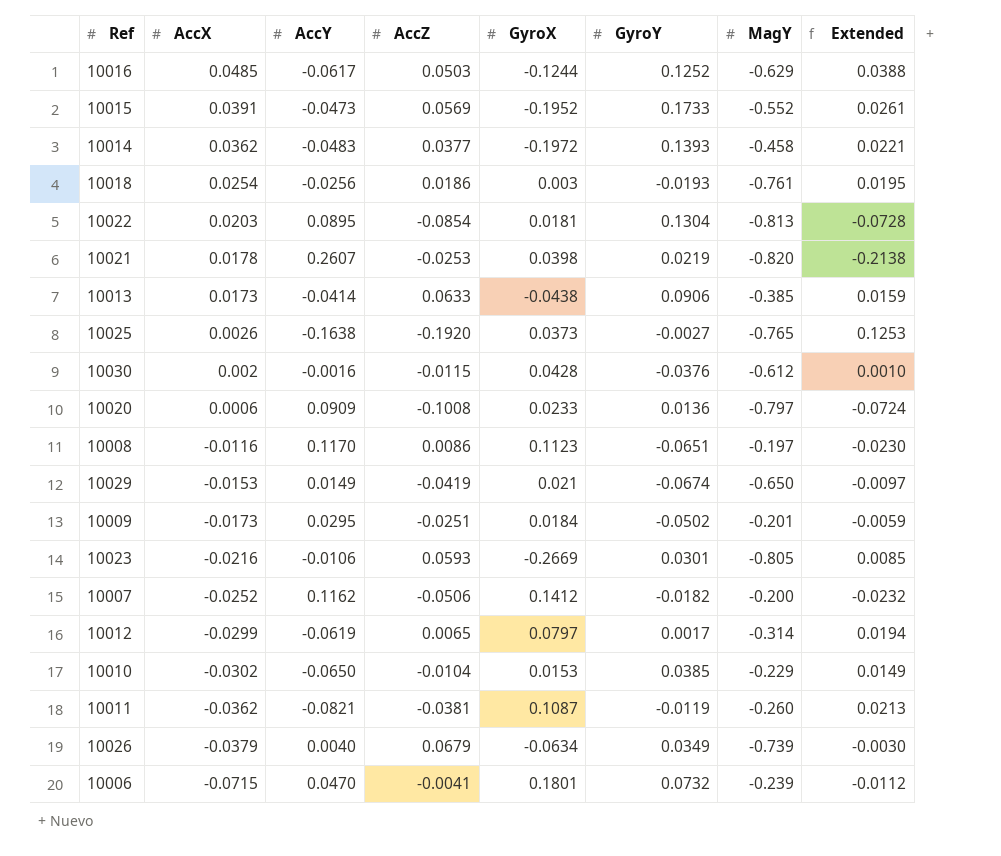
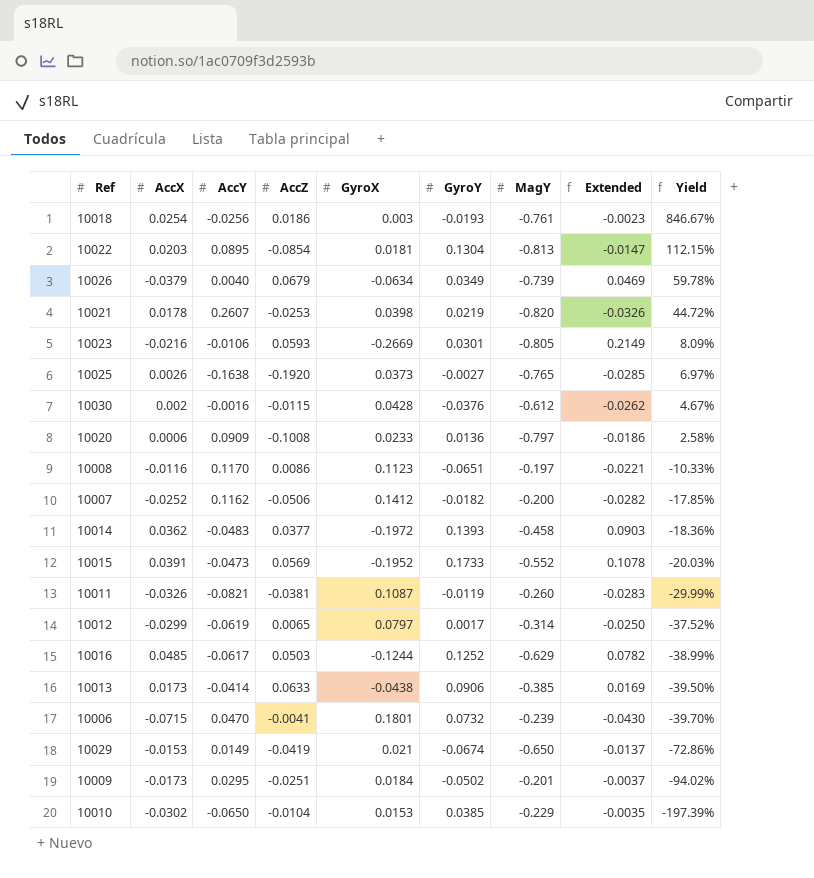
row order: AccX descending -> Yield descending
column Extended | formula: [AccY] * [MagY] -> [GyroX] * [MagY]
column Yield | formula: none -> [AccX] / [GyroX]
10011 | AccX: -0.0362 -> -0.0326

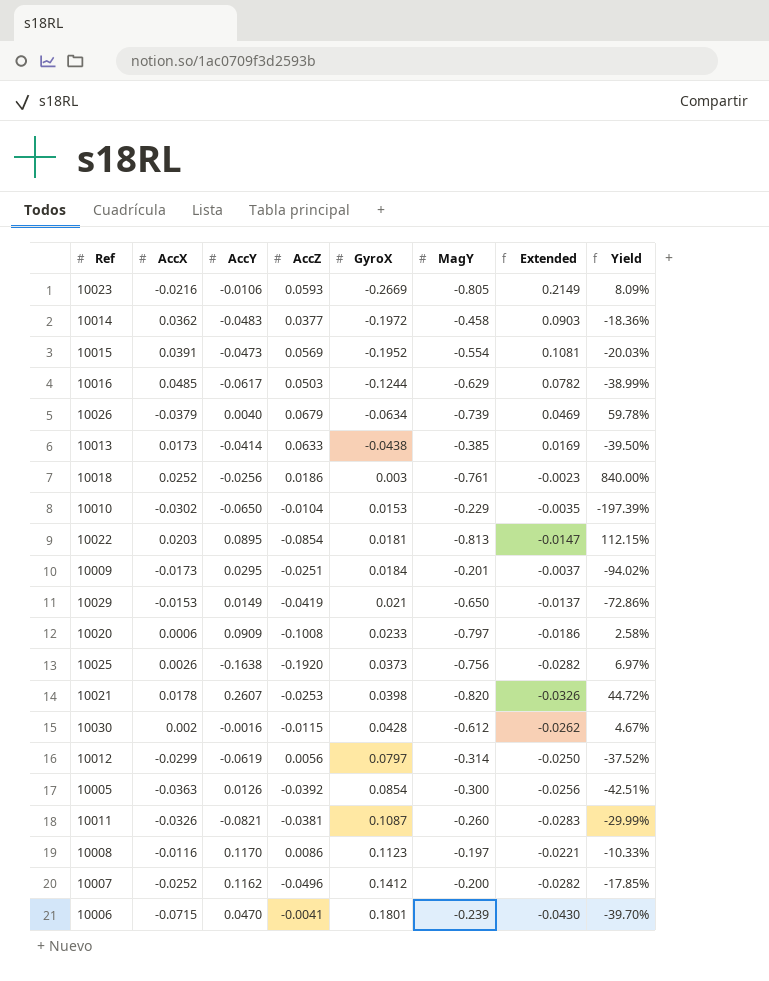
row order: Yield descending -> GyroX ascending
column GyroY | position: 6 -> none
10015 | MagY: -0.552 -> -0.554
10015 | Extended: 0.1078 -> 0.1081
10018 | AccX: 0.0254 -> 0.0252
10018 | Yield: 846.67% -> 840.00%
10025 | MagY: -0.765 -> -0.756
10025 | Extended: -0.0285 -> -0.0282
10012 | AccZ: 0.0065 -> 0.0056
row 10005: none -> -0.0363 | 0.0126 | -0.0392 | 0.0854 | -0.300 | -0.0256 | -42.51%
10007 | AccZ: -0.0506 -> -0.0496

